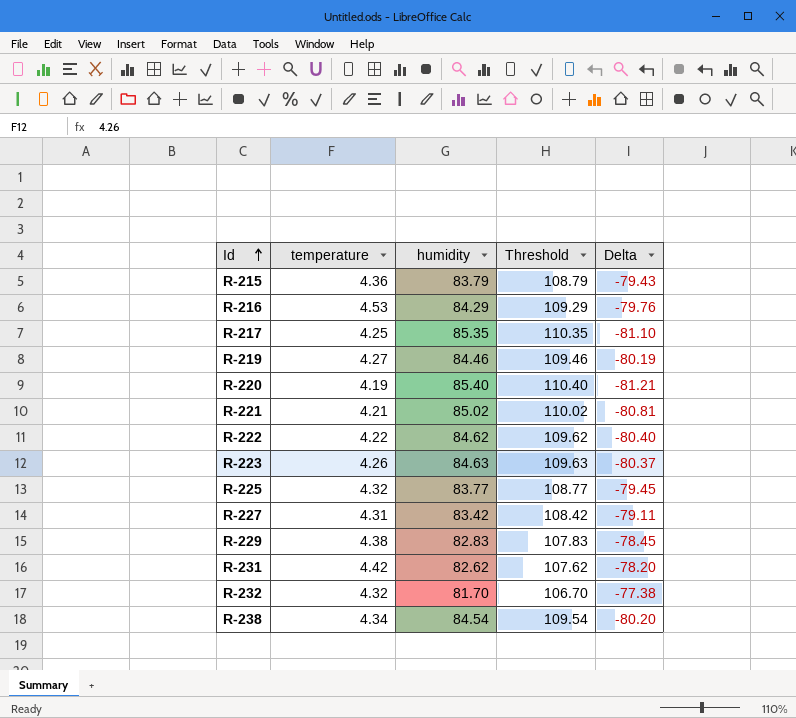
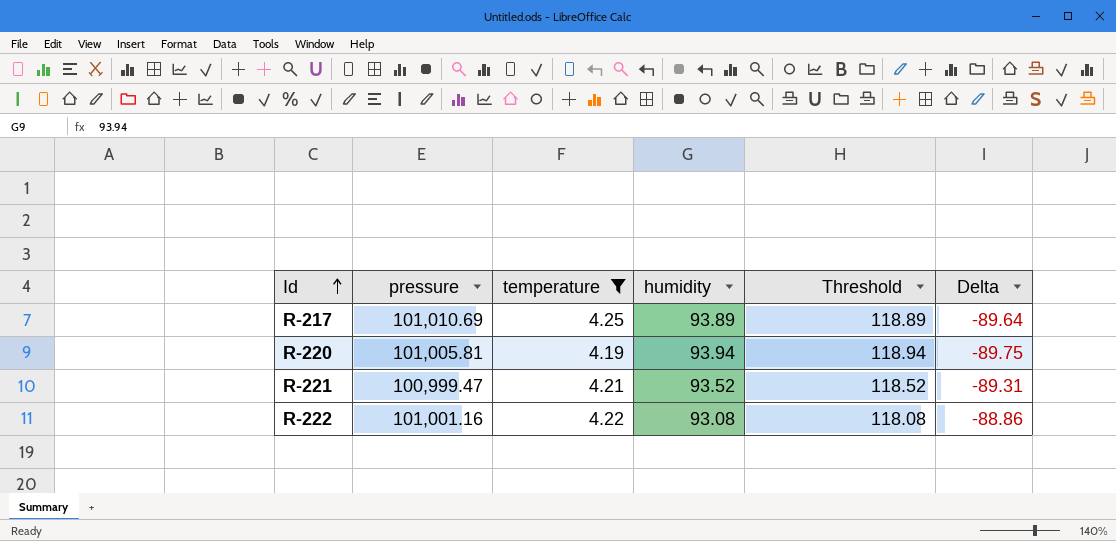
filter: none -> temperature <= 4.25
column pressure | position: none -> 2
R-217 | humidity: 85.35 -> 93.89
R-217 | Threshold: 110.35 -> 118.89
R-217 | Delta: -81.10 -> -89.64
R-220 | humidity: 85.40 -> 93.94
R-220 | Threshold: 110.40 -> 118.94
R-220 | Delta: -81.21 -> -89.75
R-221 | humidity: 85.02 -> 93.52
R-221 | Threshold: 110.02 -> 118.52
R-221 | Delta: -80.81 -> -89.31
R-222 | humidity: 84.62 -> 93.08
R-222 | Threshold: 109.62 -> 118.08
R-222 | Delta: -80.40 -> -88.86

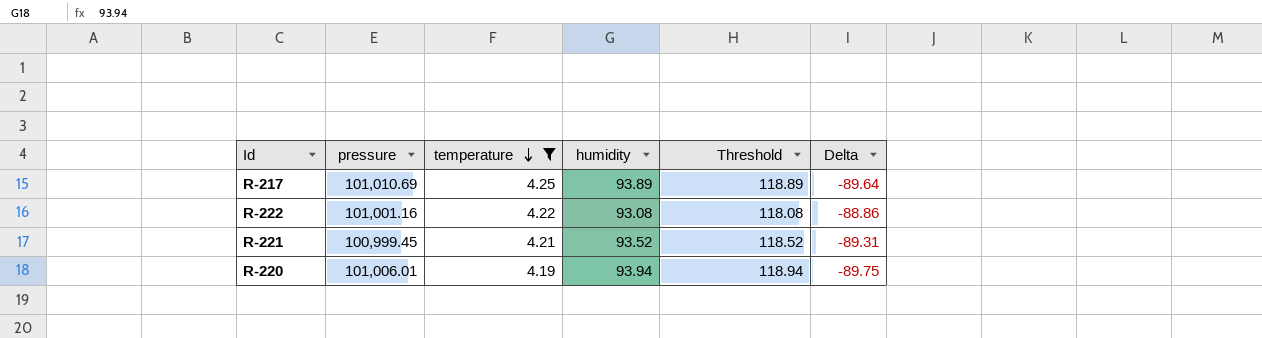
row order: Id ascending -> temperature descending
R-221 | pressure: 100,999.47 -> 100,999.45
R-220 | pressure: 101,005.81 -> 101,006.01

